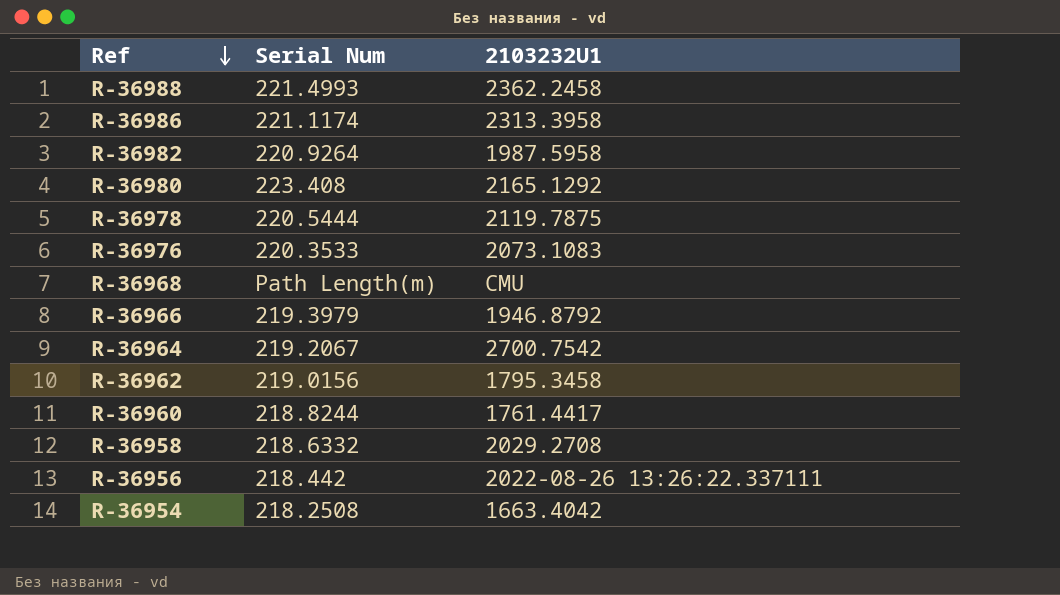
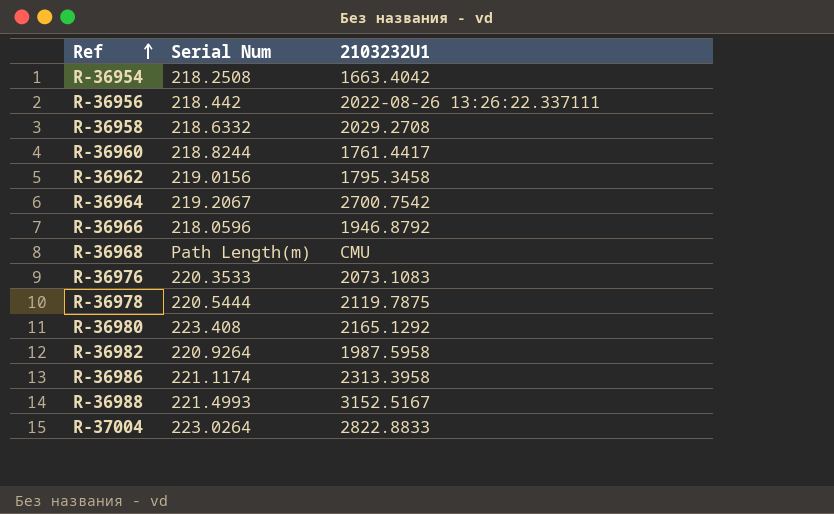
row order: Ref descending -> Ref ascending
R-36966 | Serial Num: 219.3979 -> 218.0596
R-36988 | 2103232U1: 2362.2458 -> 3152.5167
row R-37004: none -> 223.0264 | 2822.8833

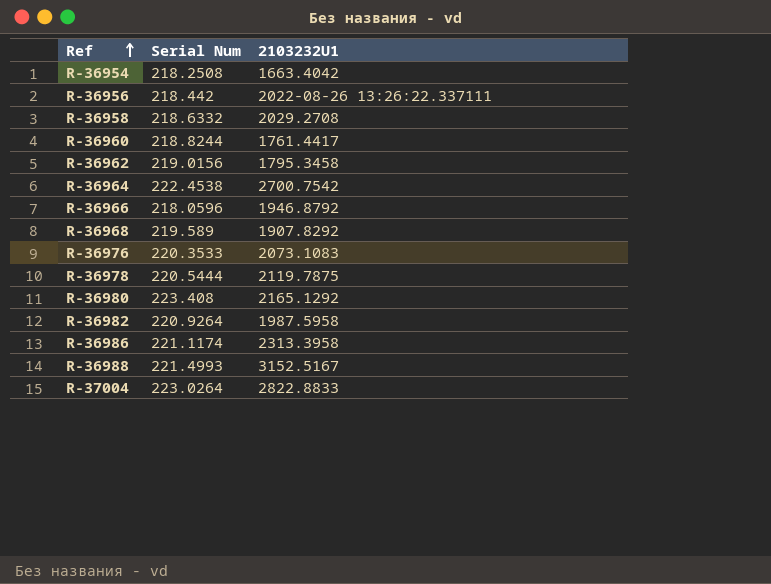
R-36964 | Serial Num: 219.2067 -> 222.4538
R-36968 | Serial Num: Path Length(m) -> 219.589
R-36968 | 2103232U1: CMU -> 1907.8292

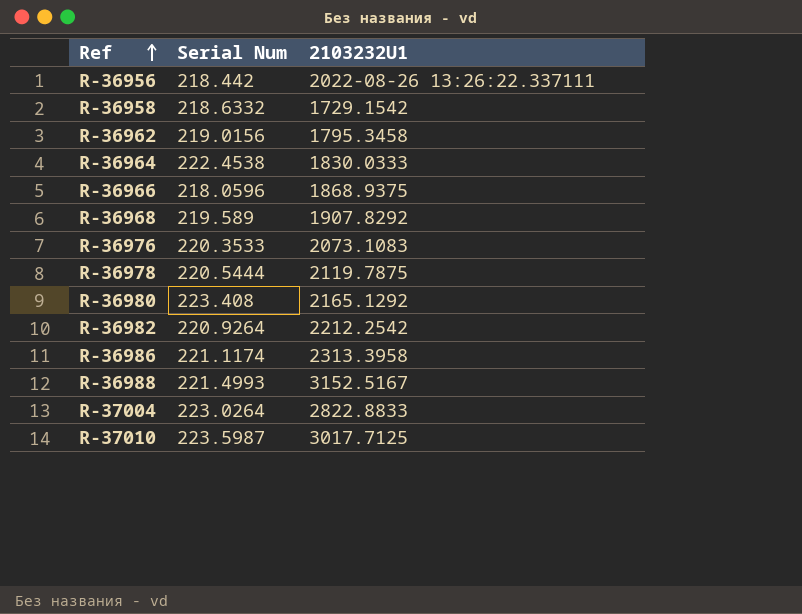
row R-36954: 218.2508 | 1663.4042 -> none
row R-36960: 218.8244 | 1761.4417 -> none
R-36958 | 2103232U1: 2029.2708 -> 1729.1542
R-36964 | 2103232U1: 2700.7542 -> 1830.0333
R-36966 | 2103232U1: 1946.8792 -> 1868.9375
R-36982 | 2103232U1: 1987.5958 -> 2212.2542
row R-37010: none -> 223.5987 | 3017.7125

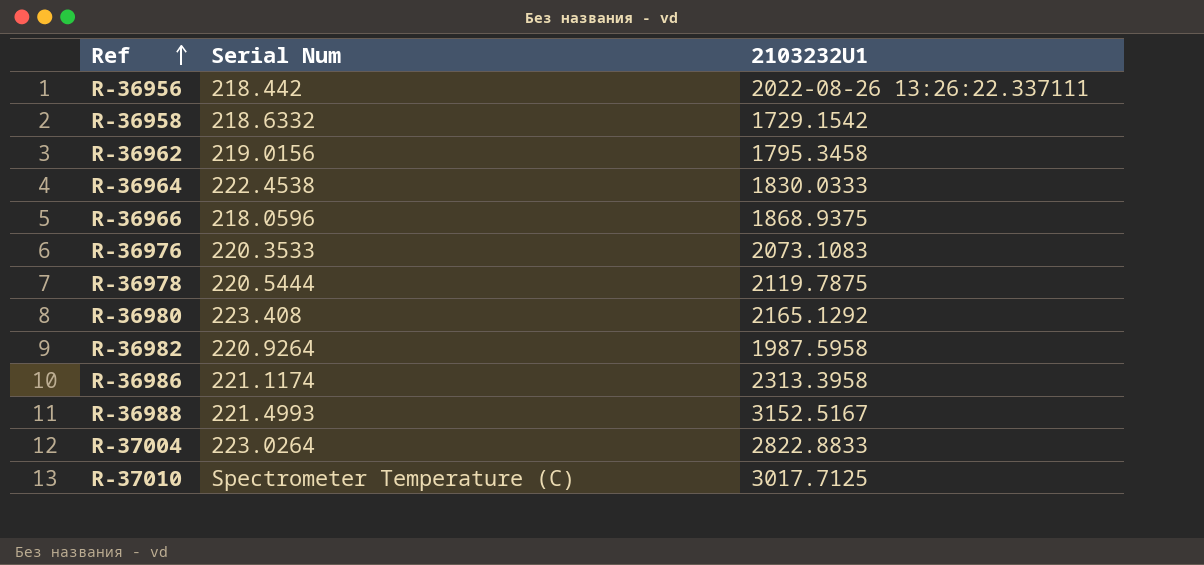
row R-36968: 219.589 | 1907.8292 -> none
R-36982 | 2103232U1: 2212.2542 -> 1987.5958
R-37010 | Serial Num: 223.5987 -> Spectrometer Temperature (C)

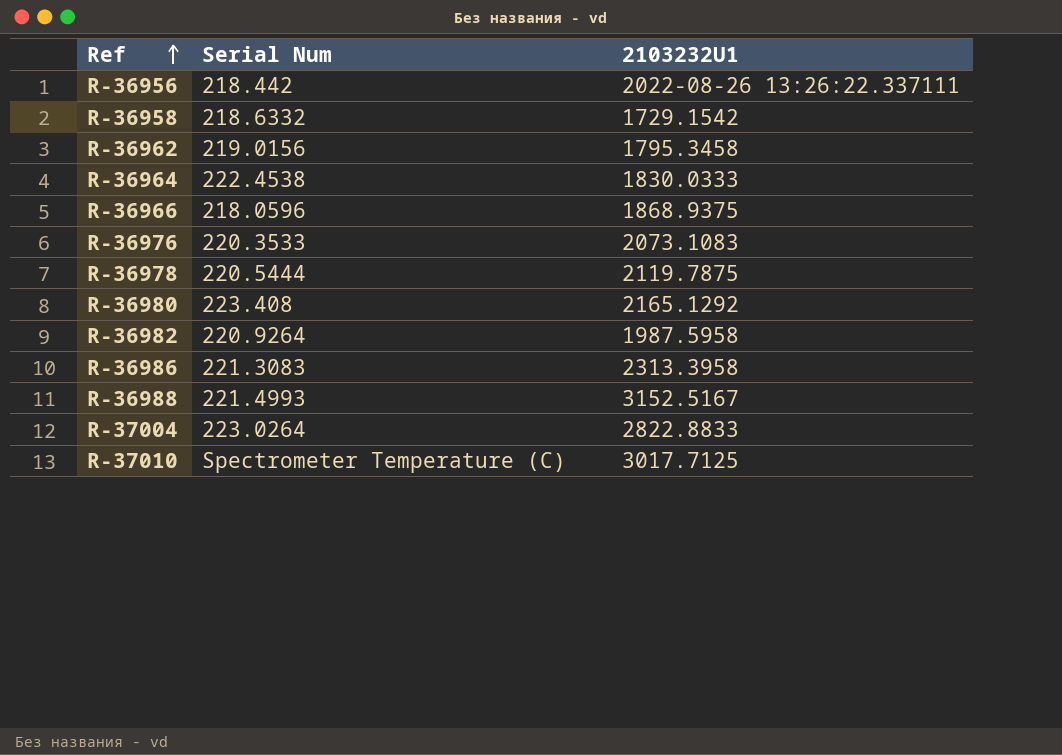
R-36986 | Serial Num: 221.1174 -> 221.3083

